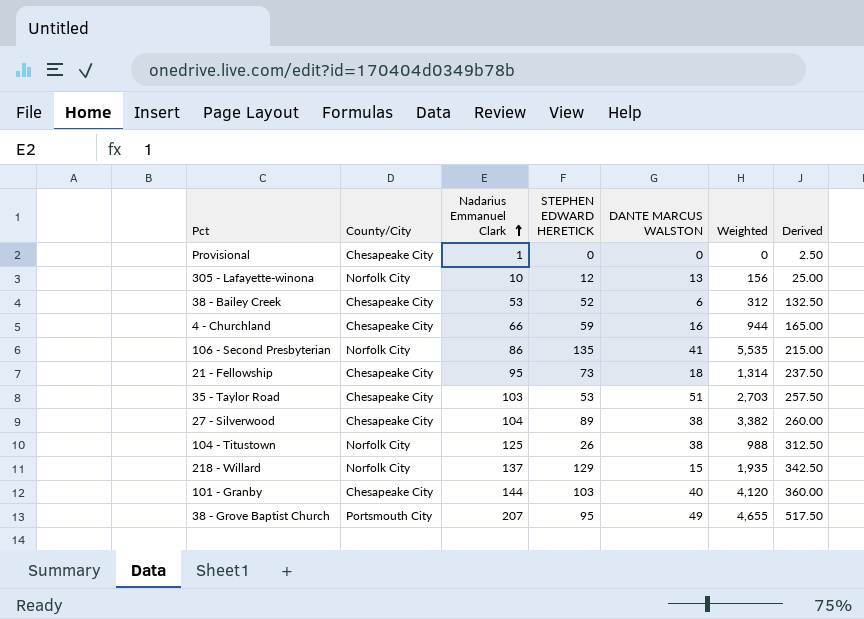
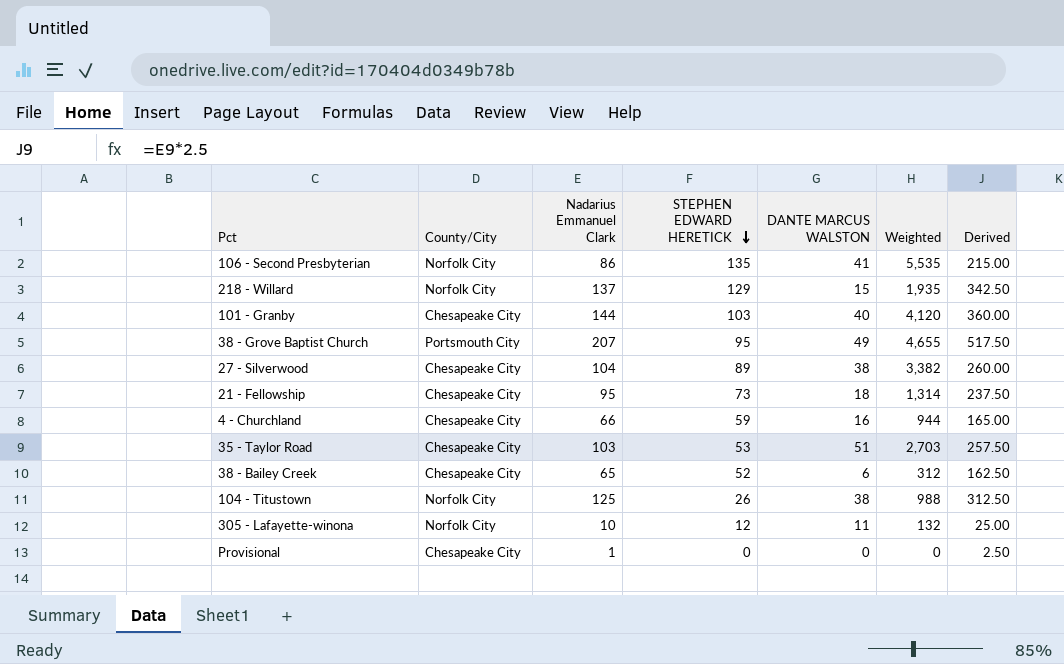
row order: Nadarius Emmanuel Clark ascending -> STEPHEN EDWARD HERETICK descending
38 - Bailey Creek | Nadarius Emmanuel Clark: 53 -> 65
38 - Bailey Creek | Derived: 132.50 -> 162.50
305 - Lafayette-winona | DANTE MARCUS WALSTON: 13 -> 11
305 - Lafayette-winona | Weighted: 156 -> 132

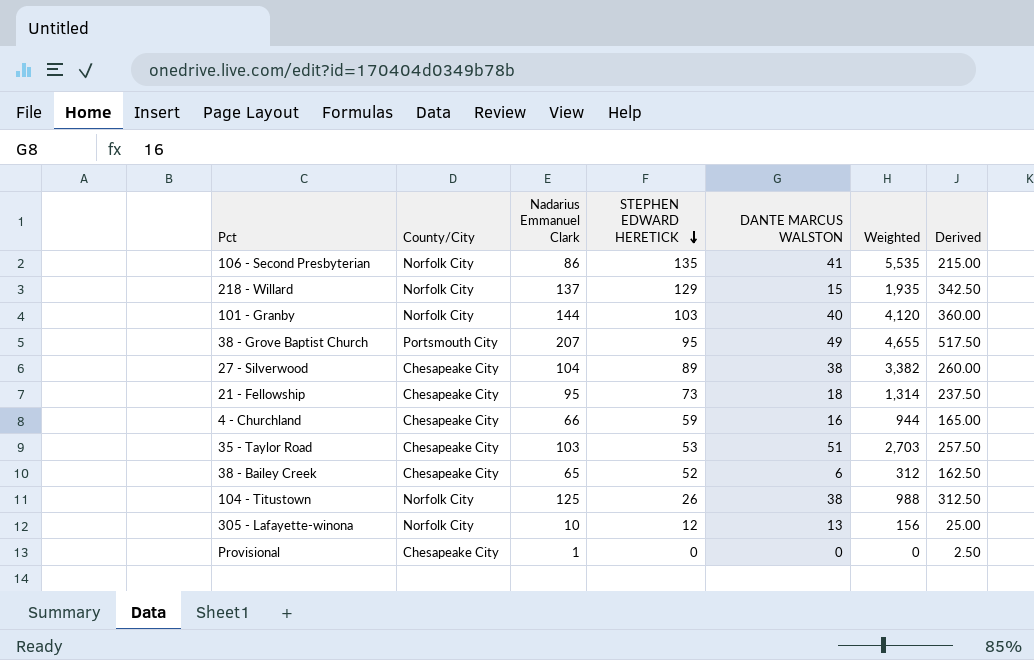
101 - Granby | County/City: Chesapeake City -> Norfolk City
305 - Lafayette-winona | DANTE MARCUS WALSTON: 11 -> 13
305 - Lafayette-winona | Weighted: 132 -> 156

